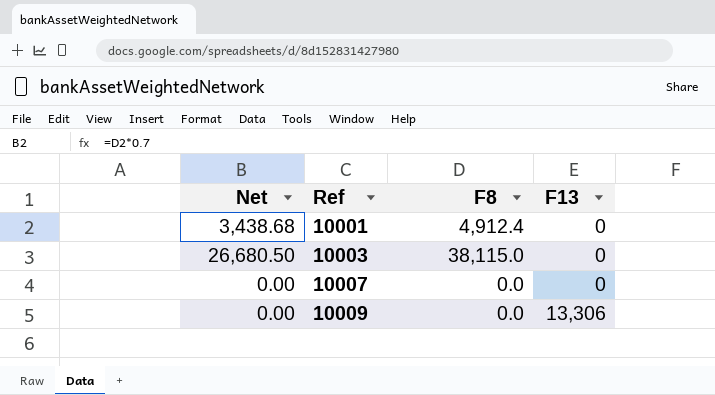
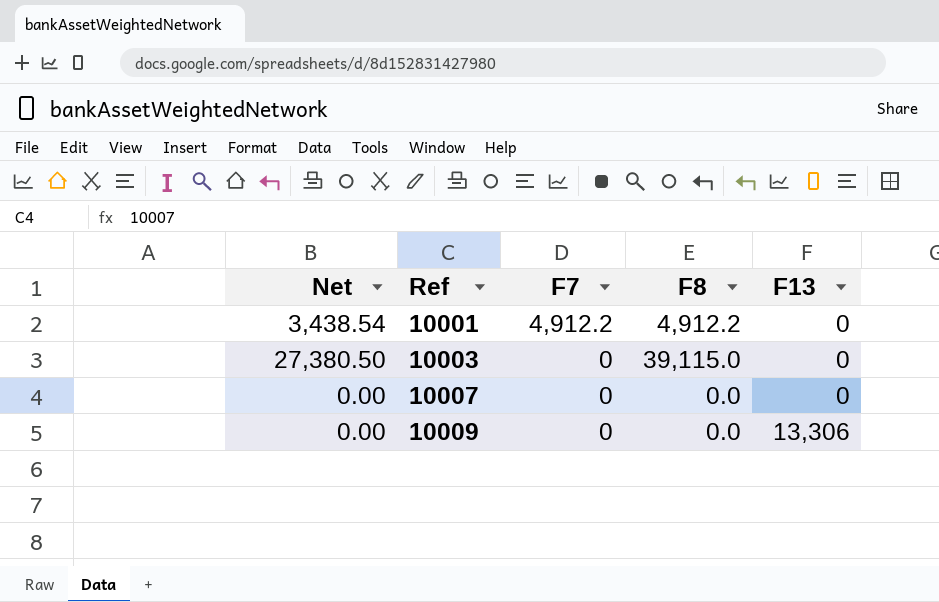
column F7 | position: none -> 3
10001 | Net: 3,438.68 -> 3,438.54
10001 | F8: 4,912.4 -> 4,912.2
10003 | Net: 26,680.50 -> 27,380.50
10003 | F8: 38,115.0 -> 39,115.0

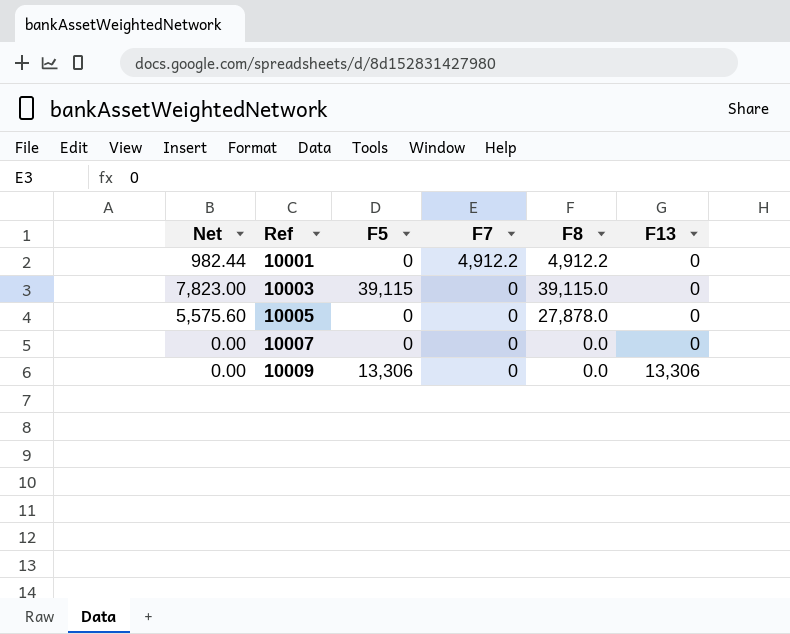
column Net | formula: [F8] * 0.7 -> [F8] * 0.2
column F5 | position: none -> 3
row 10005: none -> 5,575.60 | 0 | 0 | 27,878.0 | 0

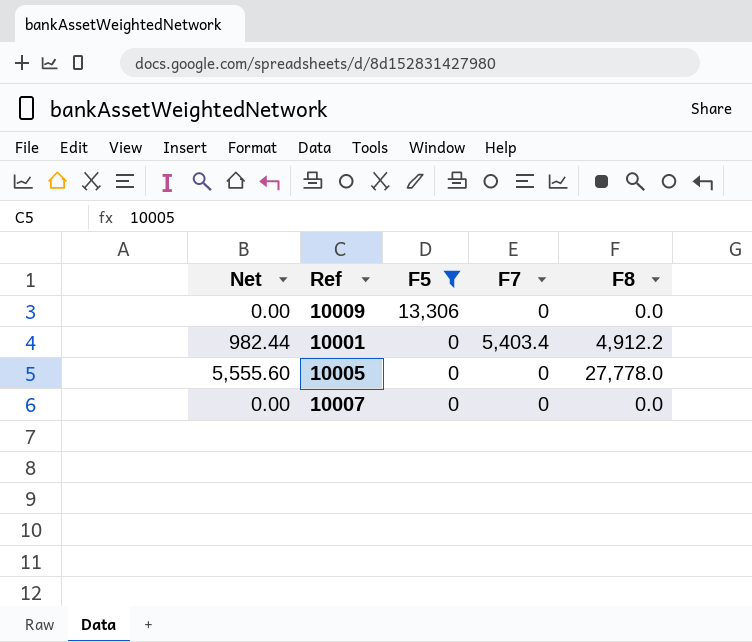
filter: none -> F5 != 39,115
row order: Ref ascending -> F5 descending
column F13 | position: 6 -> none
10001 | F7: 4,912.2 -> 5,403.4
10005 | Net: 5,575.60 -> 5,555.60
10005 | F8: 27,878.0 -> 27,778.0

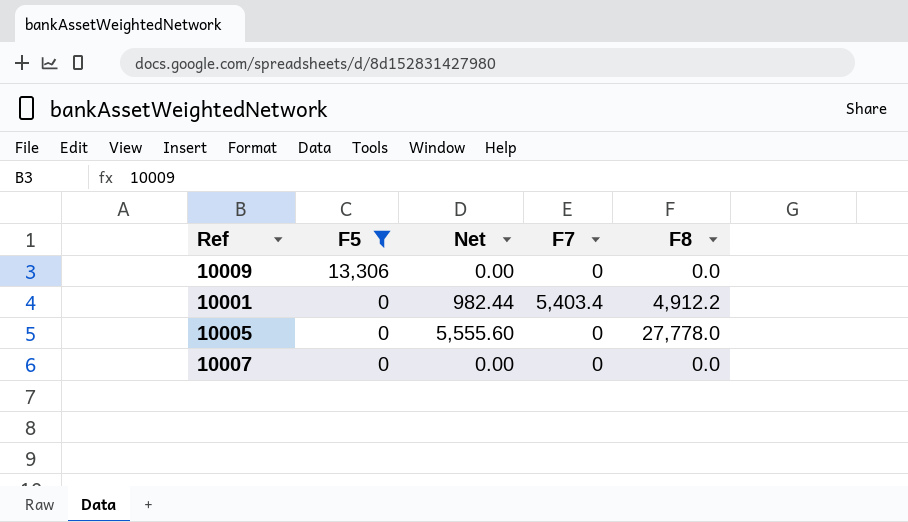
column Net | position: 1 -> 3

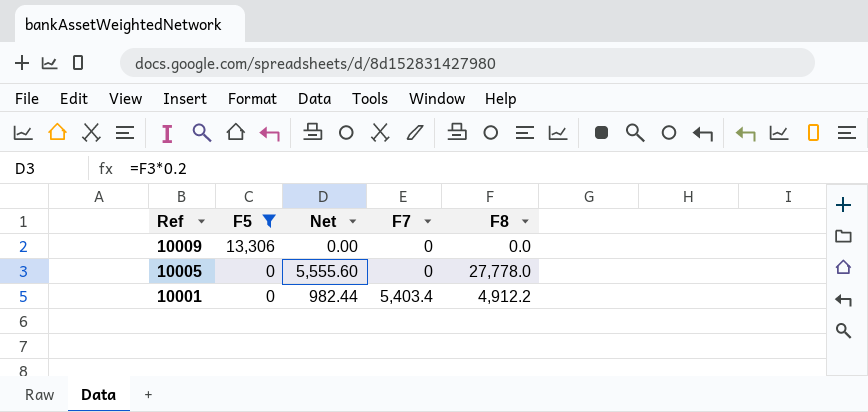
row order: F5 descending -> Ref descending
row 10007: 0 | 0.00 | 0 | 0.0 -> none

